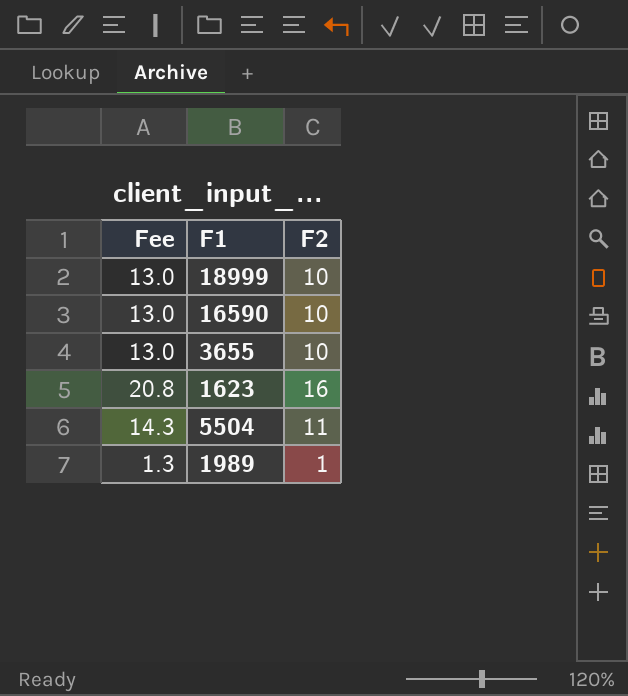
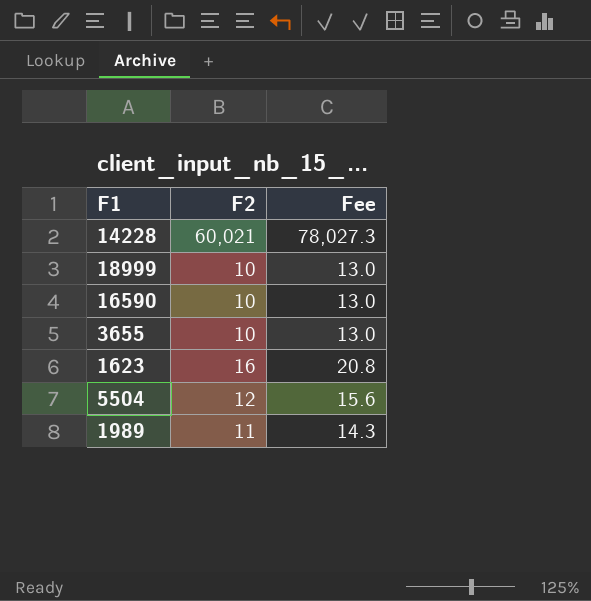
column Fee | position: 1 -> 3
row 14228: none -> 60,021 | 78,027.3
5504 | F2: 11 -> 12
5504 | Fee: 14.3 -> 15.6
1989 | F2: 1 -> 11
1989 | Fee: 1.3 -> 14.3

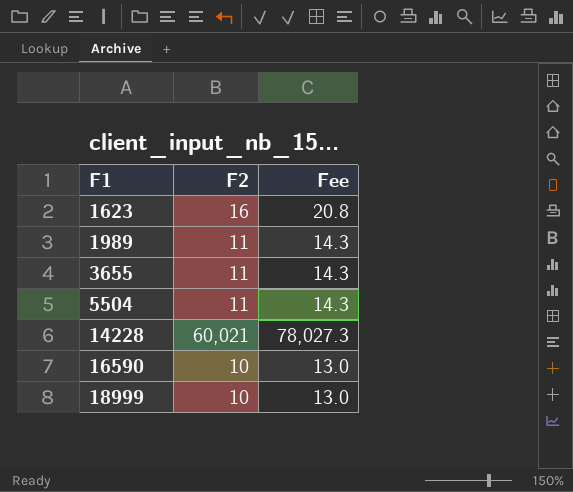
row order: none -> F1 ascending
3655 | F2: 10 -> 11
3655 | Fee: 13.0 -> 14.3
5504 | F2: 12 -> 11
5504 | Fee: 15.6 -> 14.3

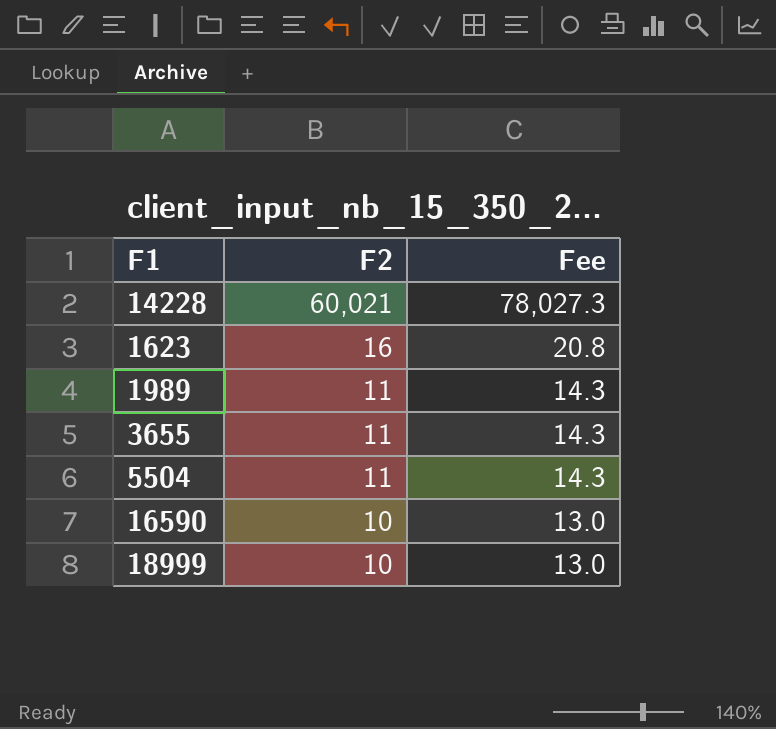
row order: F1 ascending -> F2 descending

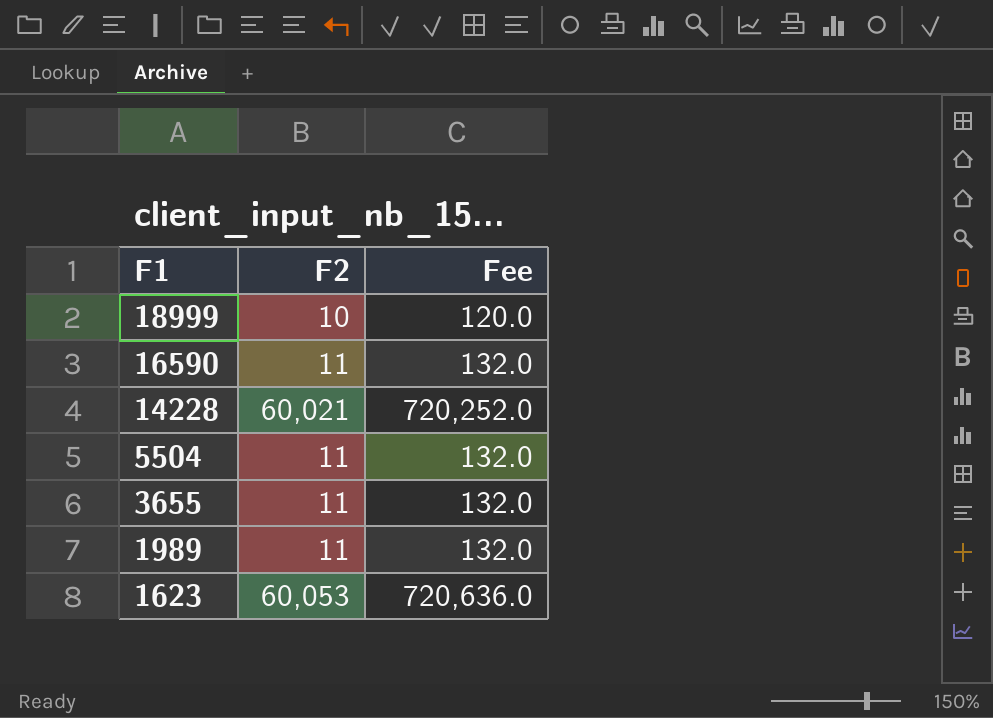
row order: F2 descending -> F1 descending
column Fee | formula: [F2] * 1.3 -> [F2] * 12
16590 | F2: 10 -> 11
1623 | F2: 16 -> 60,053

